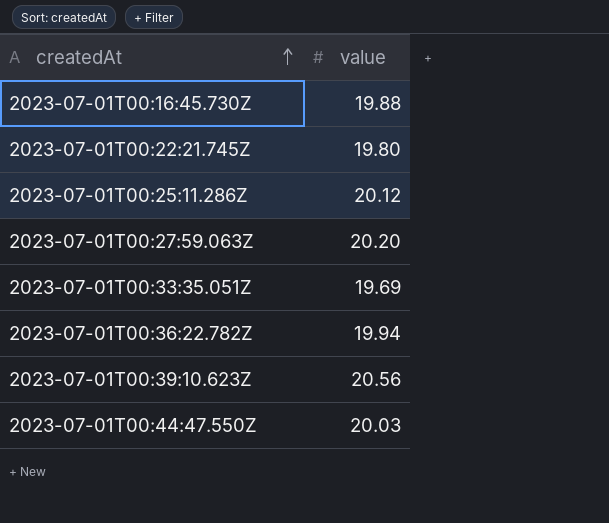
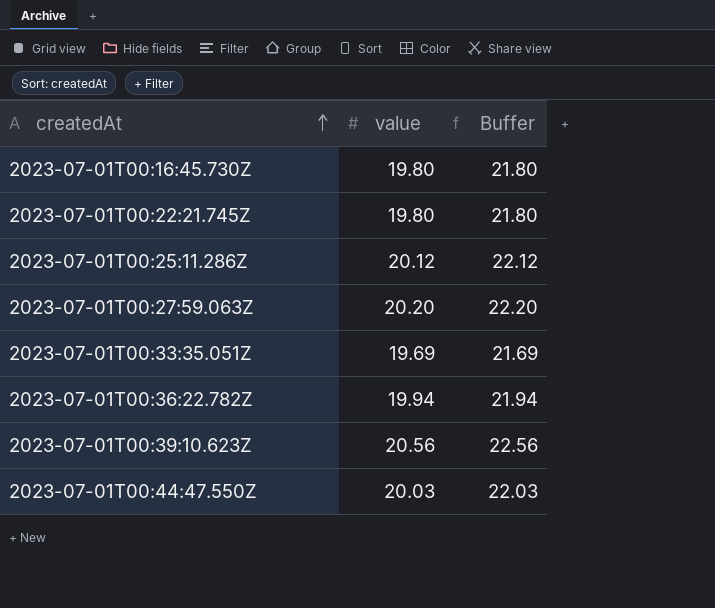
column Buffer | formula: none -> [value] + 2
2023-07-01T00:16:45.730Z | value: 19.88 -> 19.80

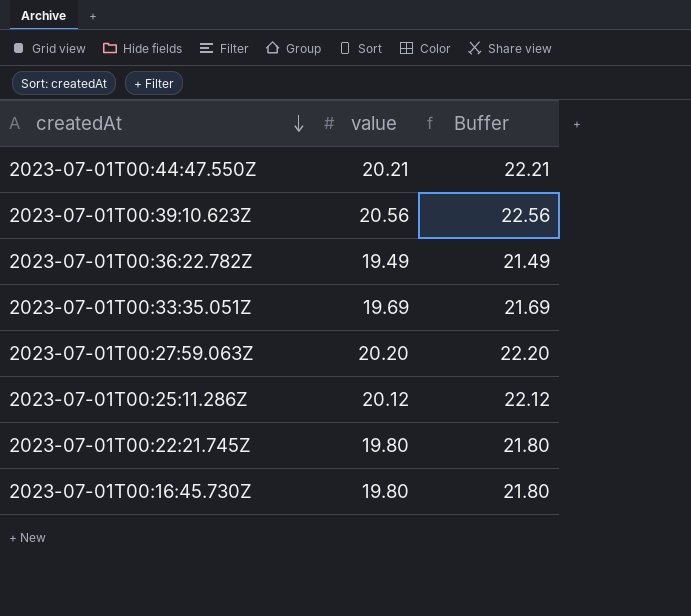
row order: createdAt ascending -> createdAt descending
2023-07-01T00:44:47.550Z | value: 20.03 -> 20.21
2023-07-01T00:44:47.550Z | Buffer: 22.03 -> 22.21
2023-07-01T00:36:22.782Z | value: 19.94 -> 19.49
2023-07-01T00:36:22.782Z | Buffer: 21.94 -> 21.49

